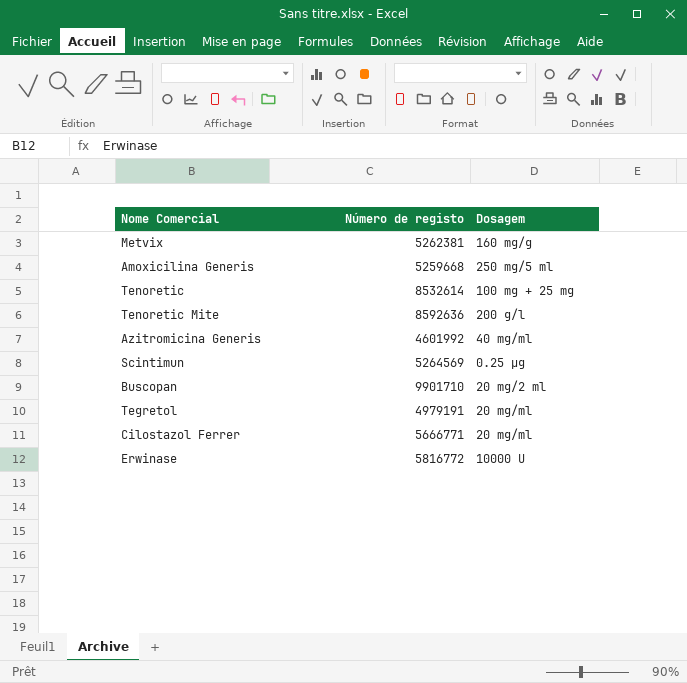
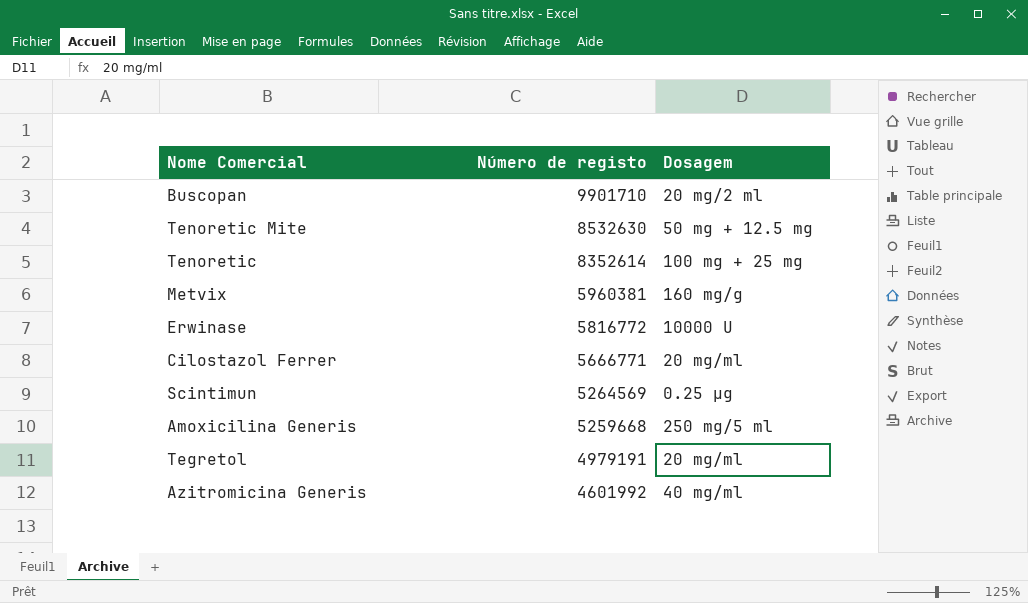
row order: none -> Número de registo descending
Tenoretic Mite | Número de registo: 8592636 -> 8532630
Tenoretic Mite | Dosagem: 200 g/l -> 50 mg + 12.5 mg
Tenoretic | Número de registo: 8532614 -> 8352614
Metvix | Número de registo: 5262381 -> 5960381

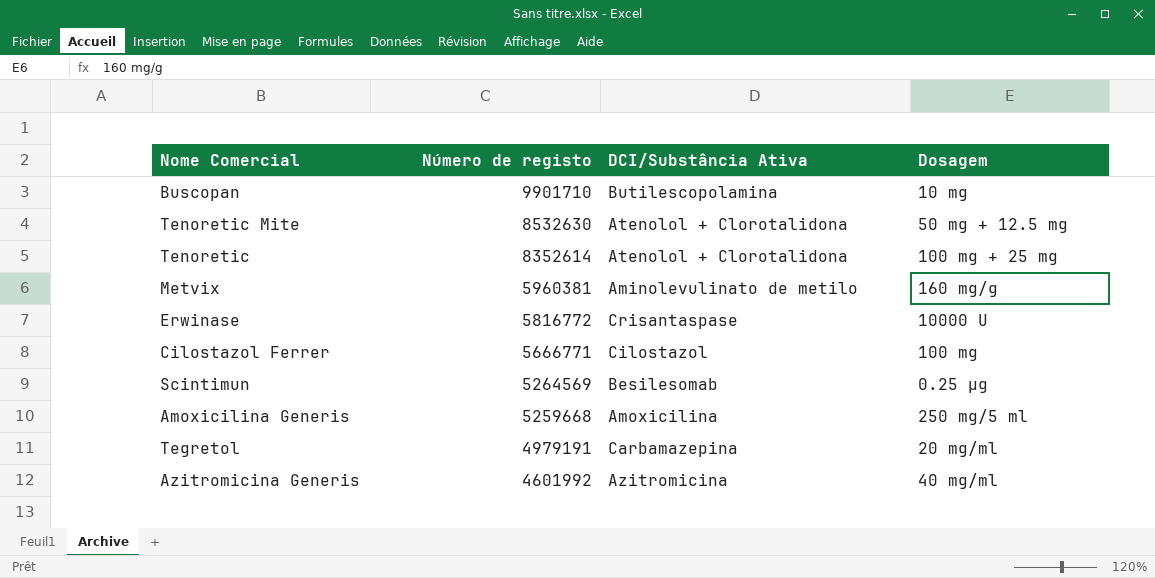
column DCI/Substância Ativa | position: none -> 3
Buscopan | Dosagem: 20 mg/2 ml -> 10 mg
Cilostazol Ferrer | Dosagem: 20 mg/ml -> 100 mg

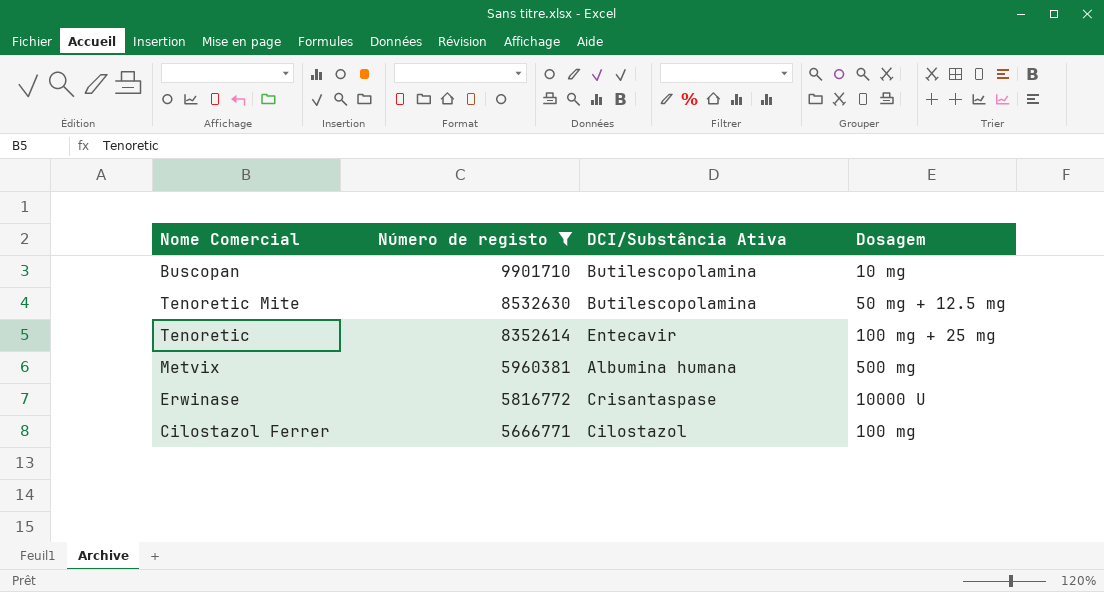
filter: none -> Número de registo >= 5666771
Tenoretic Mite | DCI/Substância Ativa: Atenolol + Clorotalidona -> Butilescopolamina
Tenoretic | DCI/Substância Ativa: Atenolol + Clorotalidona -> Entecavir
Metvix | DCI/Substância Ativa: Aminolevulinato de metilo -> Albumina humana
Metvix | Dosagem: 160 mg/g -> 500 mg

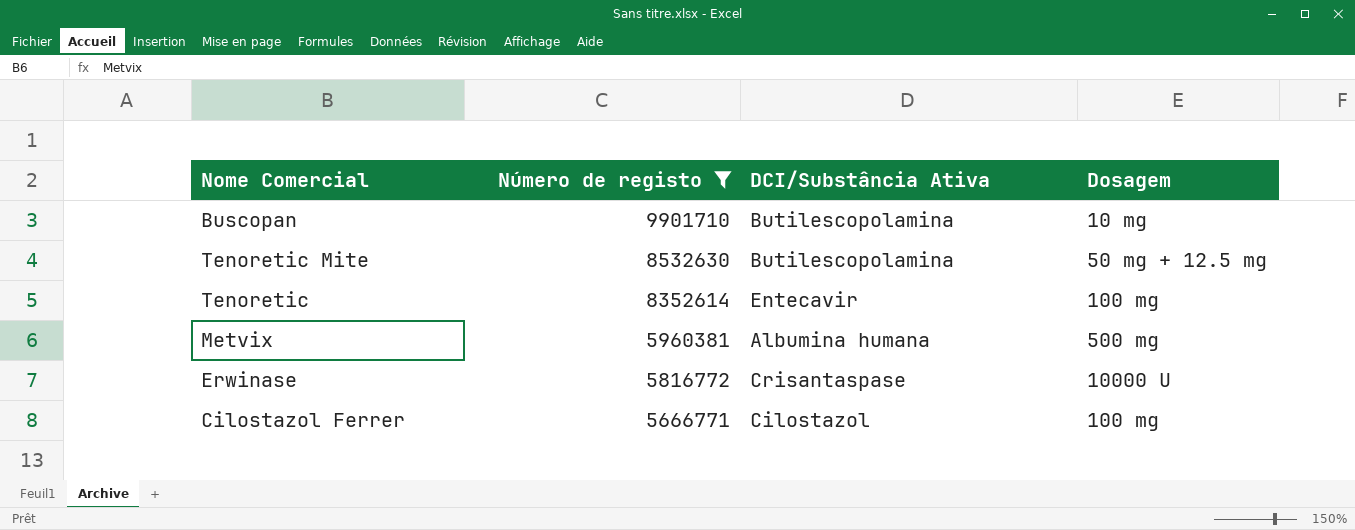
Tenoretic | Dosagem: 100 mg + 25 mg -> 100 mg

